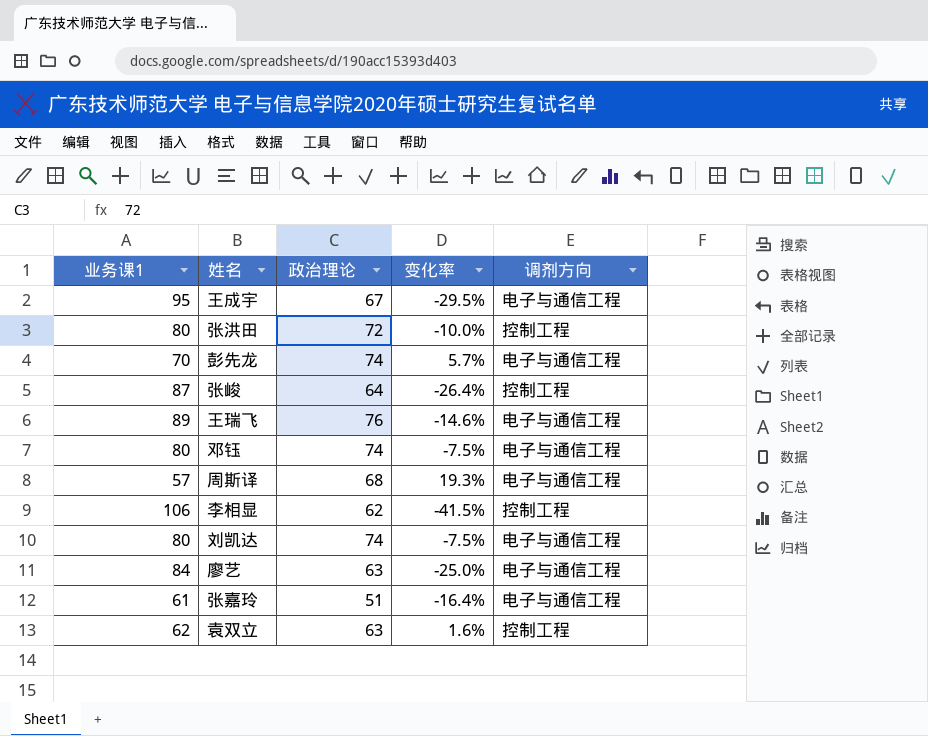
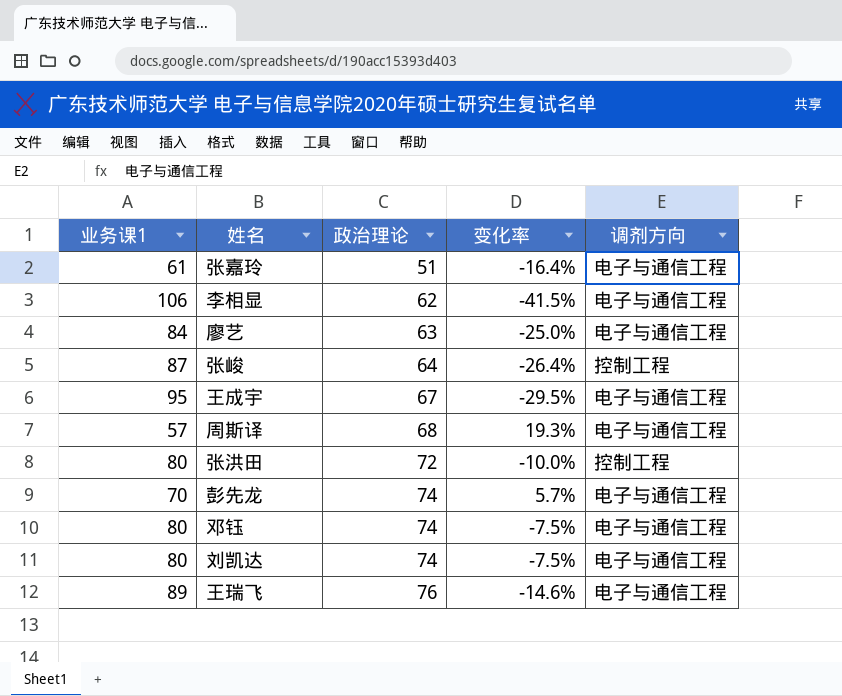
row order: none -> 政治理论 ascending
row 袁双立: 62 | 63 | 1.6% | 控制工程 -> none
李相显 | 调剂方向: 控制工程 -> 电子与通信工程

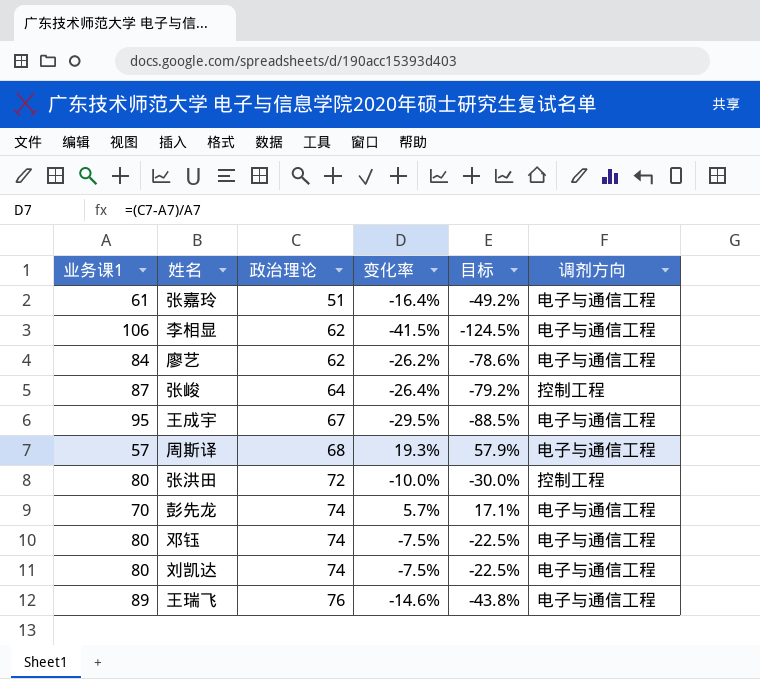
column 目标 | formula: none -> [变化率] * 3
廖艺 | 政治理论: 63 -> 62
廖艺 | 变化率: -25.0% -> -26.2%

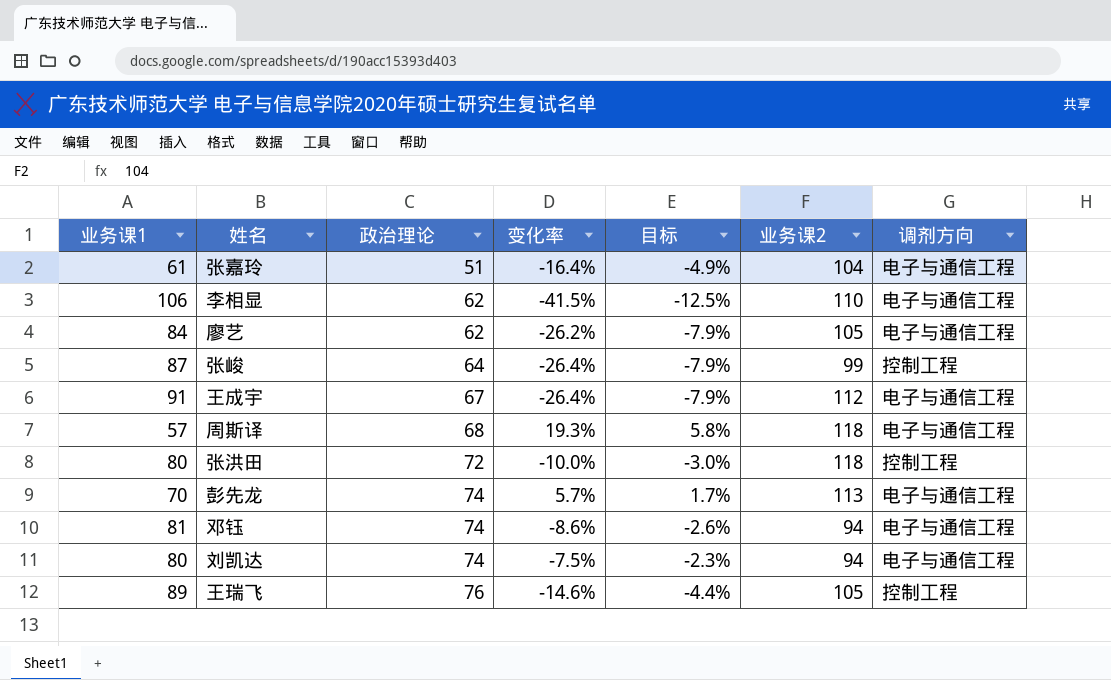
column 目标 | formula: [变化率] * 3 -> [变化率] * 0.3
column 业务课2 | position: none -> 6
王成宇 | 业务课1: 95 -> 91
王成宇 | 变化率: -29.5% -> -26.4%
邓钰 | 业务课1: 80 -> 81
邓钰 | 变化率: -7.5% -> -8.6%
王瑞飞 | 调剂方向: 电子与通信工程 -> 控制工程

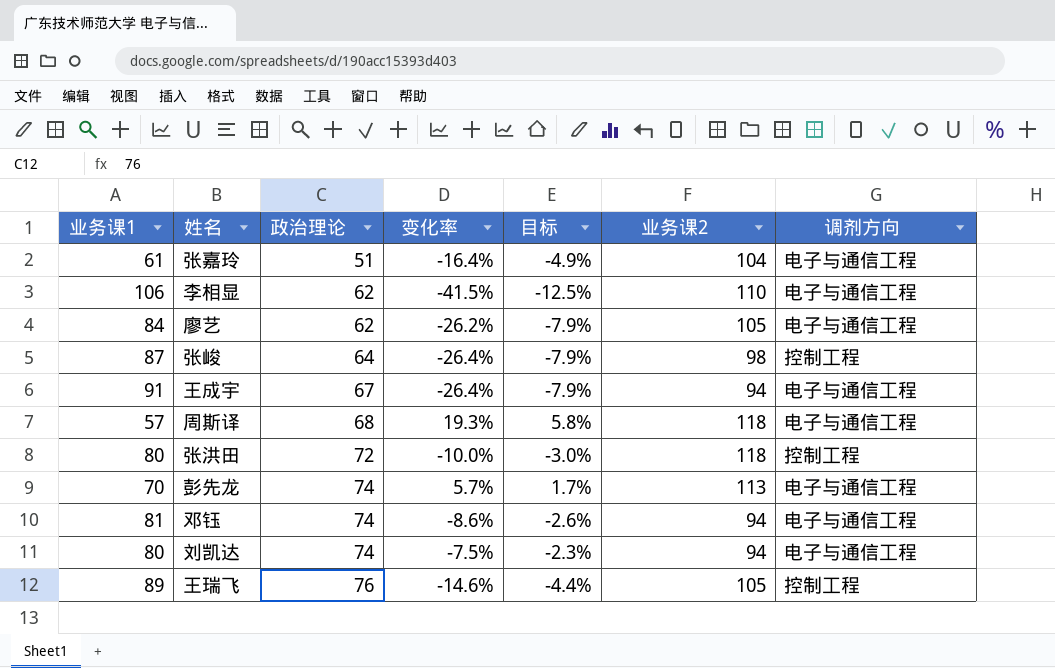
张峻 | 业务课2: 99 -> 98
王成宇 | 业务课2: 112 -> 94

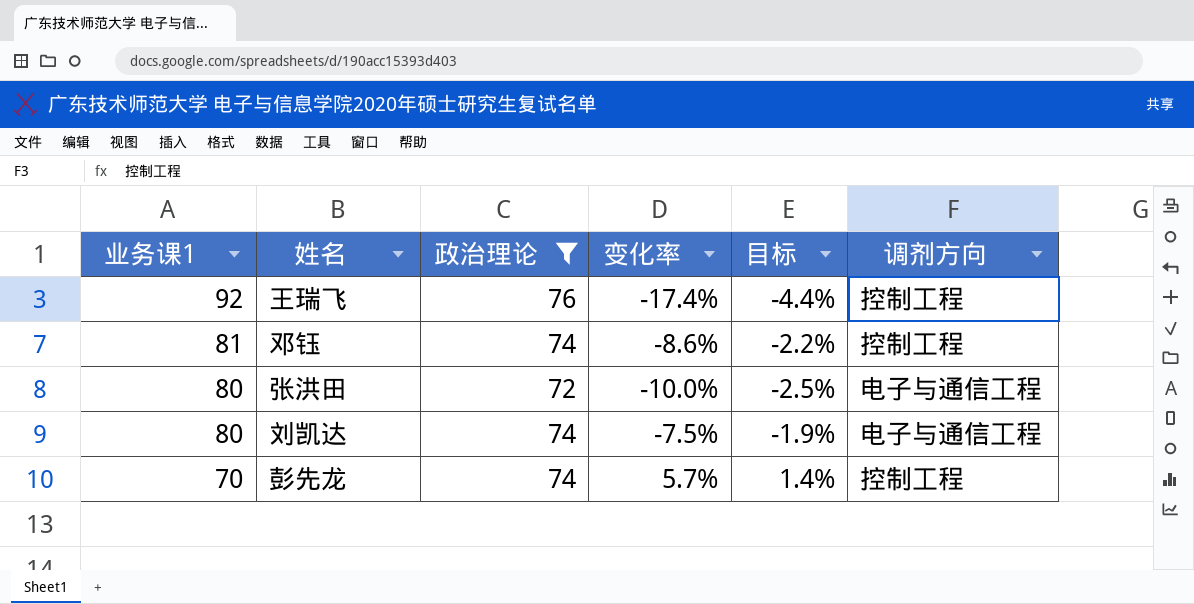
filter: none -> 政治理论 >= 72
row order: 政治理论 ascending -> 业务课1 descending
column 业务课2 | position: 6 -> none
column 目标 | formula: [变化率] * 0.3 -> [变化率] * 0.25
王瑞飞 | 业务课1: 89 -> 92
王瑞飞 | 变化率: -14.6% -> -17.4%
邓钰 | 调剂方向: 电子与通信工程 -> 控制工程
张洪田 | 调剂方向: 控制工程 -> 电子与通信工程
彭先龙 | 调剂方向: 电子与通信工程 -> 控制工程

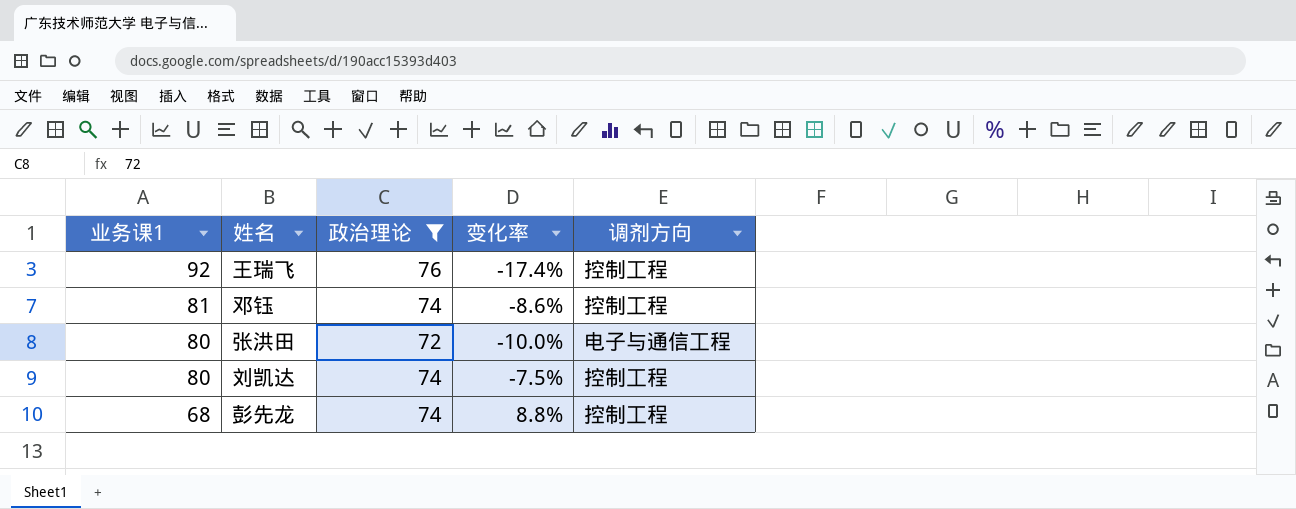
column 目标 | formula: [变化率] * 0.25 -> none
刘凯达 | 调剂方向: 电子与通信工程 -> 控制工程
彭先龙 | 业务课1: 70 -> 68
彭先龙 | 变化率: 5.7% -> 8.8%

